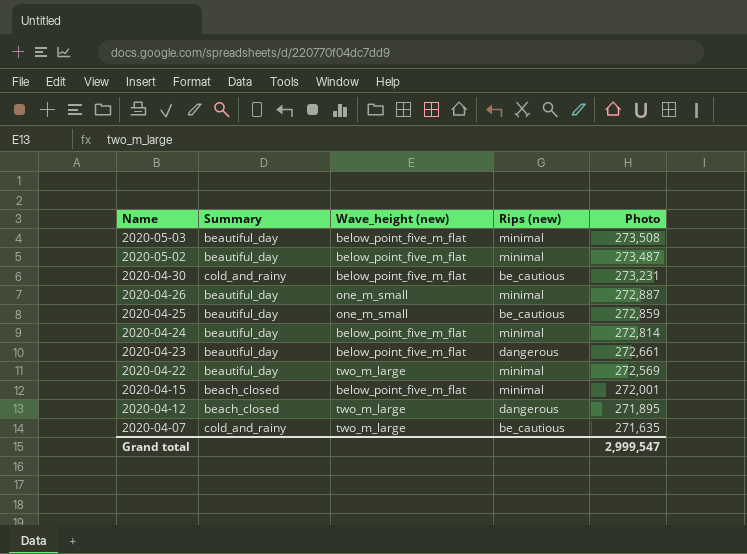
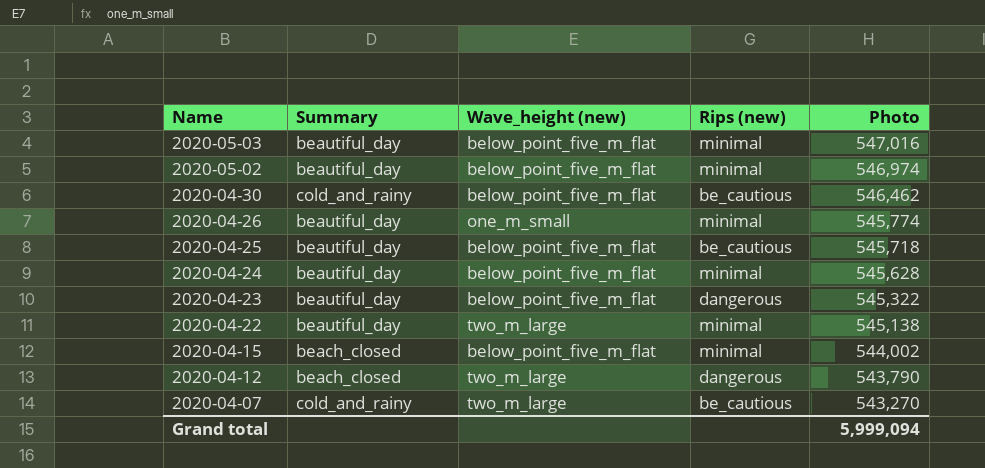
2020-05-03 | Photo: 273,508 -> 547,016
2020-05-02 | Photo: 273,487 -> 546,974
2020-04-30 | Photo: 273,231 -> 546,462
2020-04-26 | Photo: 272,887 -> 545,774
2020-04-25 | Wave_height (new): one_m_small -> below_point_five_m_flat
2020-04-25 | Photo: 272,859 -> 545,718
2020-04-24 | Photo: 272,814 -> 545,628
2020-04-23 | Photo: 272,661 -> 545,322
2020-04-22 | Photo: 272,569 -> 545,138
2020-04-15 | Photo: 272,001 -> 544,002
2020-04-12 | Photo: 271,895 -> 543,790
2020-04-07 | Photo: 271,635 -> 543,270
Grand total | Photo: 2,999,547 -> 5,999,094

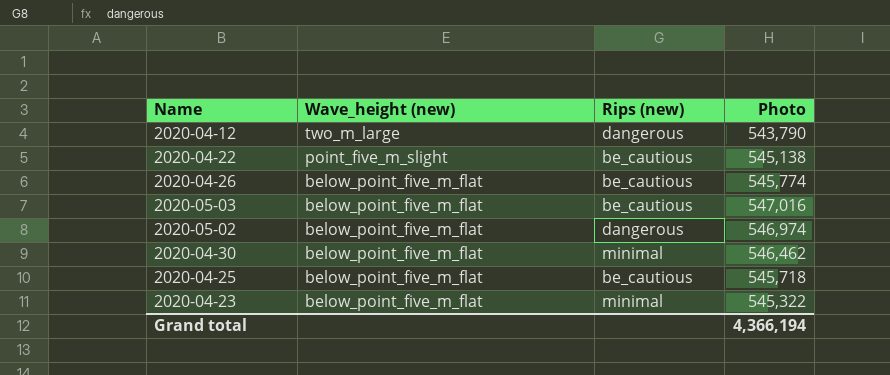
row order: Name descending -> Wave_height (new) descending
column Summary | position: 2 -> none
row 2020-04-24: beautiful_day | below_point_five_m_flat | minimal | 545,628 -> none
row 2020-04-15: beach_closed | below_point_five_m_flat | minimal | 544,002 -> none
row 2020-04-07: cold_and_rainy | two_m_large | be_cautious | 543,270 -> none
2020-04-22 | Wave_height (new): two_m_large -> point_five_m_slight
2020-04-22 | Rips (new): minimal -> be_cautious
2020-04-26 | Wave_height (new): one_m_small -> below_point_five_m_flat
2020-04-26 | Rips (new): minimal -> be_cautious
2020-05-03 | Rips (new): minimal -> be_cautious
2020-05-02 | Rips (new): minimal -> dangerous
2020-04-30 | Rips (new): be_cautious -> minimal
2020-04-23 | Rips (new): dangerous -> minimal
Grand total | Photo: 5,999,094 -> 4,366,194

